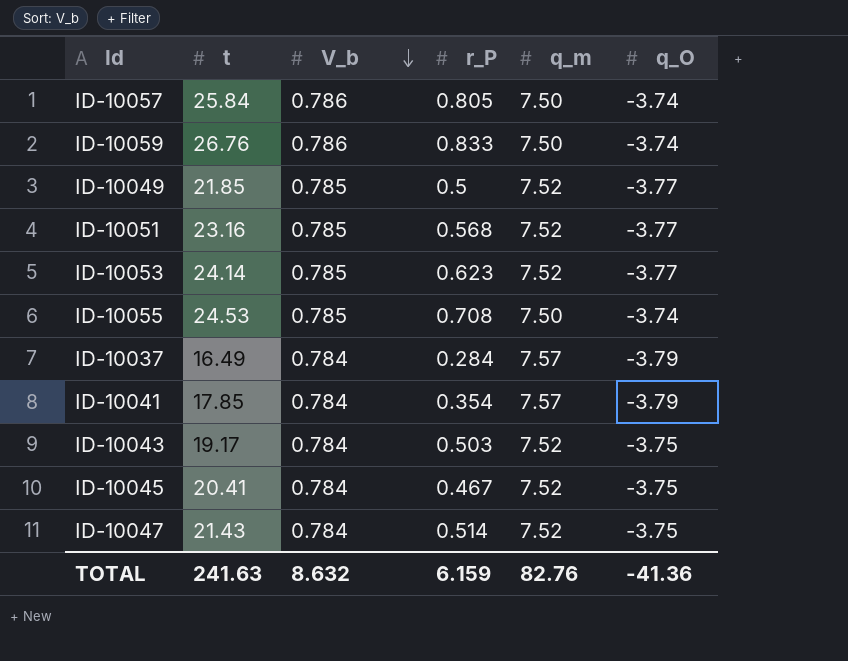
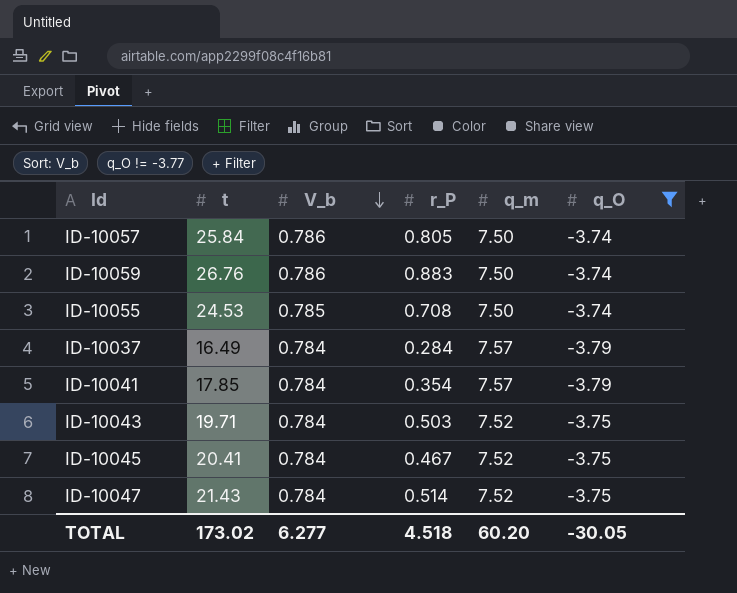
filter: none -> q_O != -3.77
ID-10059 | r_P: 0.833 -> 0.883
ID-10043 | t: 19.17 -> 19.71
TOTAL | t: 241.63 -> 173.02
TOTAL | V_b: 8.632 -> 6.277
TOTAL | r_P: 6.159 -> 4.518
TOTAL | q_m: 82.76 -> 60.20
TOTAL | q_O: -41.36 -> -30.05

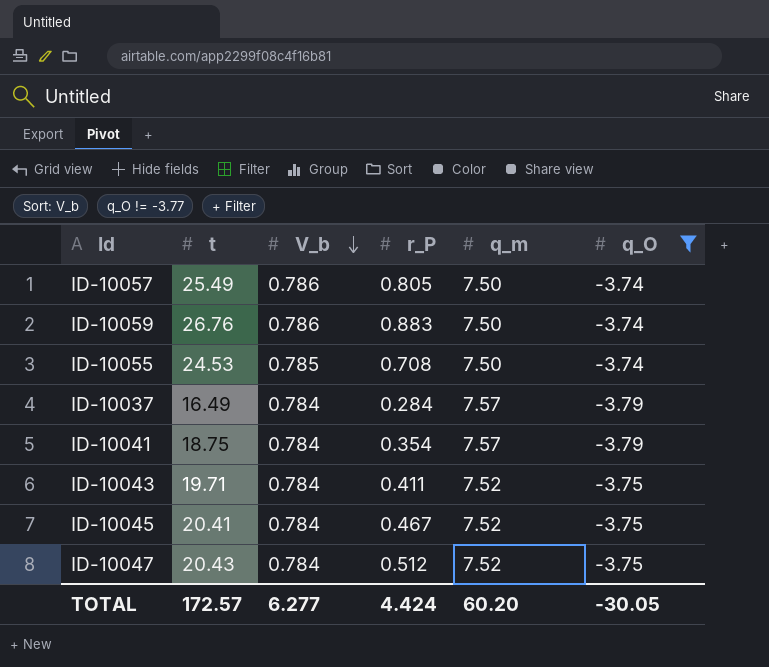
ID-10057 | t: 25.84 -> 25.49
ID-10041 | t: 17.85 -> 18.75
ID-10043 | r_P: 0.503 -> 0.411
ID-10047 | t: 21.43 -> 20.43
ID-10047 | r_P: 0.514 -> 0.512
TOTAL | t: 173.02 -> 172.57
TOTAL | r_P: 4.518 -> 4.424

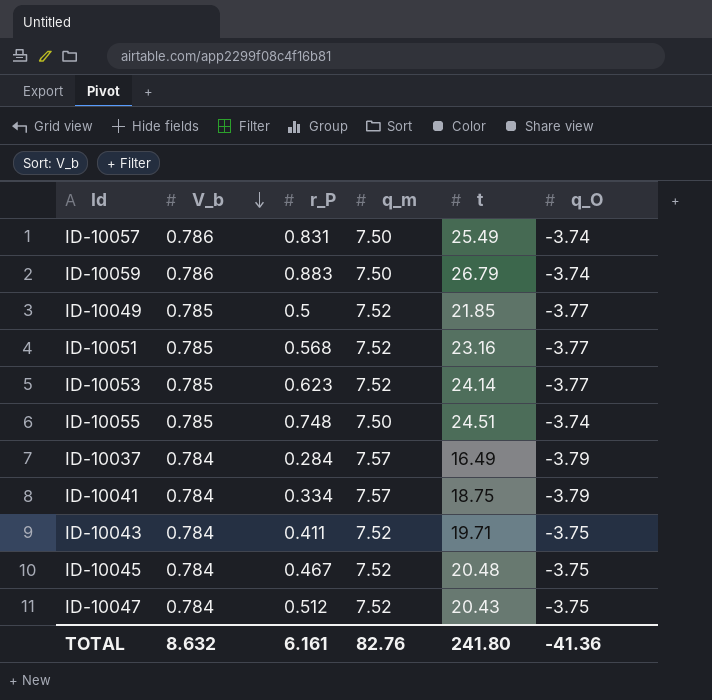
filter: q_O != -3.77 -> none
column t | position: 2 -> 5
ID-10057 | r_P: 0.805 -> 0.831
ID-10059 | t: 26.76 -> 26.79
ID-10055 | r_P: 0.708 -> 0.748
ID-10055 | t: 24.53 -> 24.51
ID-10041 | r_P: 0.354 -> 0.334
ID-10045 | t: 20.41 -> 20.48
TOTAL | V_b: 6.277 -> 8.632
TOTAL | r_P: 4.424 -> 6.161
TOTAL | q_m: 60.20 -> 82.76
TOTAL | t: 172.57 -> 241.80
TOTAL | q_O: -30.05 -> -41.36

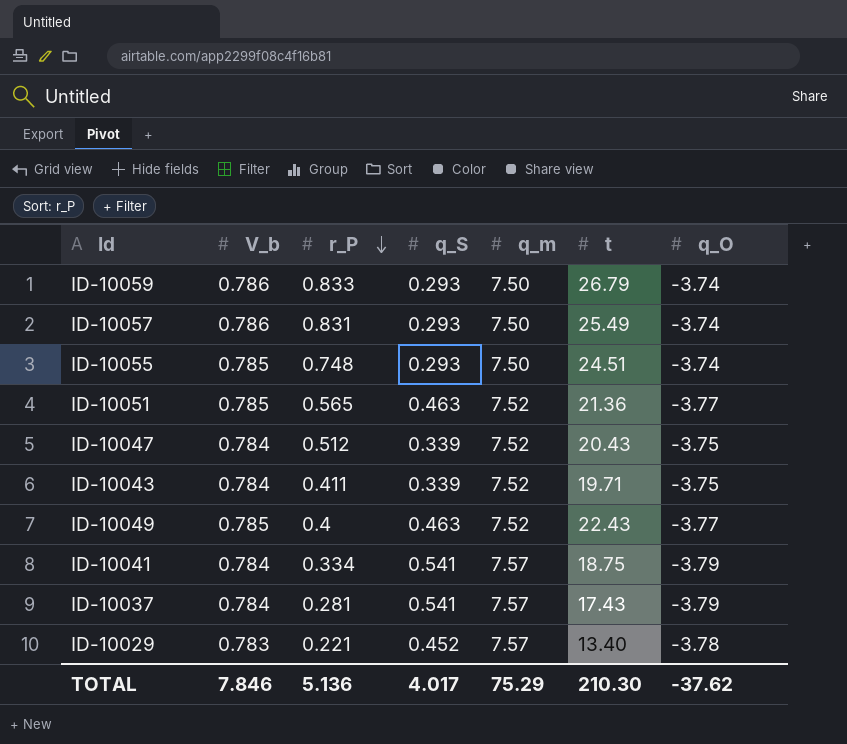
row order: V_b descending -> r_P descending
column q_S | position: none -> 4
row ID-10053: 0.785 | 0.623 | 7.52 | 24.14 | -3.77 -> none
row ID-10045: 0.784 | 0.467 | 7.52 | 20.48 | -3.75 -> none
ID-10059 | r_P: 0.883 -> 0.833
ID-10051 | r_P: 0.568 -> 0.565
ID-10051 | t: 23.16 -> 21.36
ID-10049 | r_P: 0.5 -> 0.4
ID-10049 | t: 21.85 -> 22.43
ID-10037 | r_P: 0.284 -> 0.281
ID-10037 | t: 16.49 -> 17.43
row ID-10029: none -> 0.783 | 0.221 | 0.452 | 7.57 | 13.40 | -3.78
TOTAL | V_b: 8.632 -> 7.846
TOTAL | r_P: 6.161 -> 5.136
TOTAL | q_m: 82.76 -> 75.29
TOTAL | t: 241.80 -> 210.30
TOTAL | q_O: -41.36 -> -37.62

